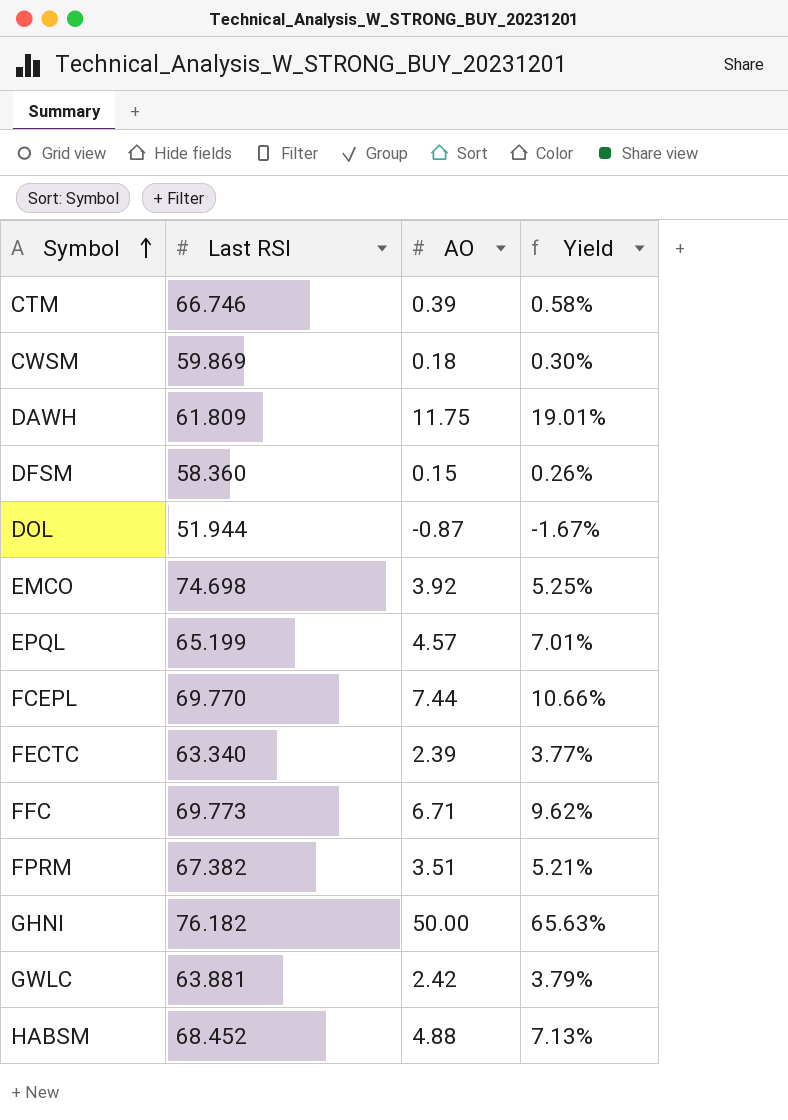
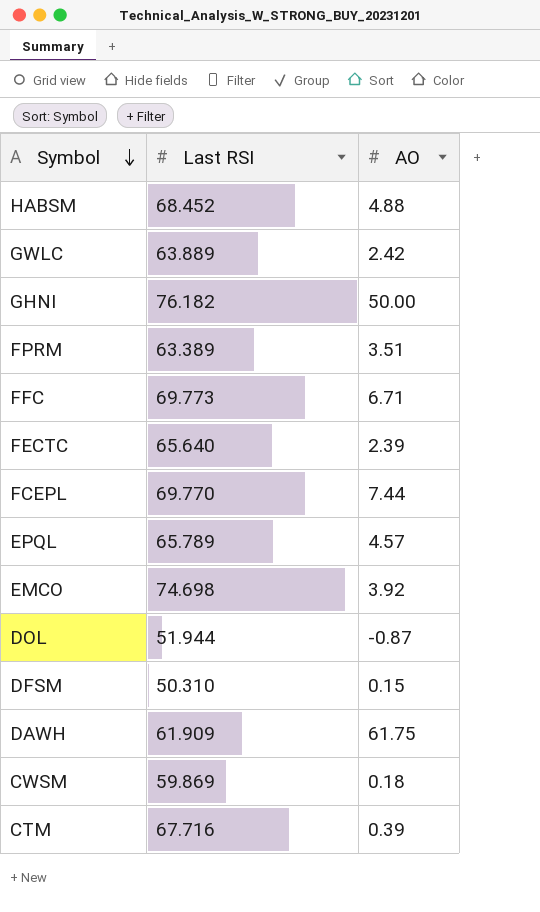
row order: Symbol ascending -> Symbol descending
column Yield | formula: [AO] / [Last RSI] -> none
GWLC | Last RSI: 63.881 -> 63.889
FPRM | Last RSI: 67.382 -> 63.389
FECTC | Last RSI: 63.340 -> 65.640
EPQL | Last RSI: 65.199 -> 65.789
DFSM | Last RSI: 58.360 -> 50.310
DAWH | Last RSI: 61.809 -> 61.909
DAWH | AO: 11.75 -> 61.75
CTM | Last RSI: 66.746 -> 67.716

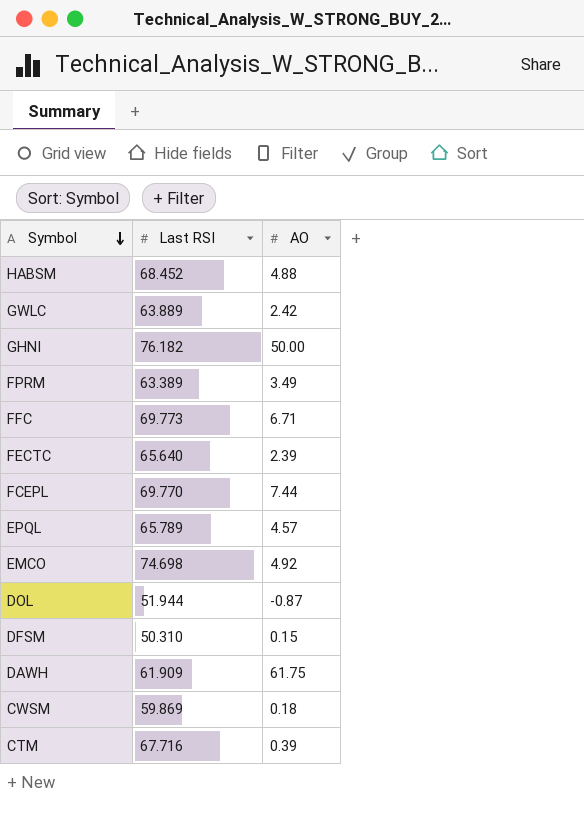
FPRM | AO: 3.51 -> 3.49
EMCO | AO: 3.92 -> 4.92

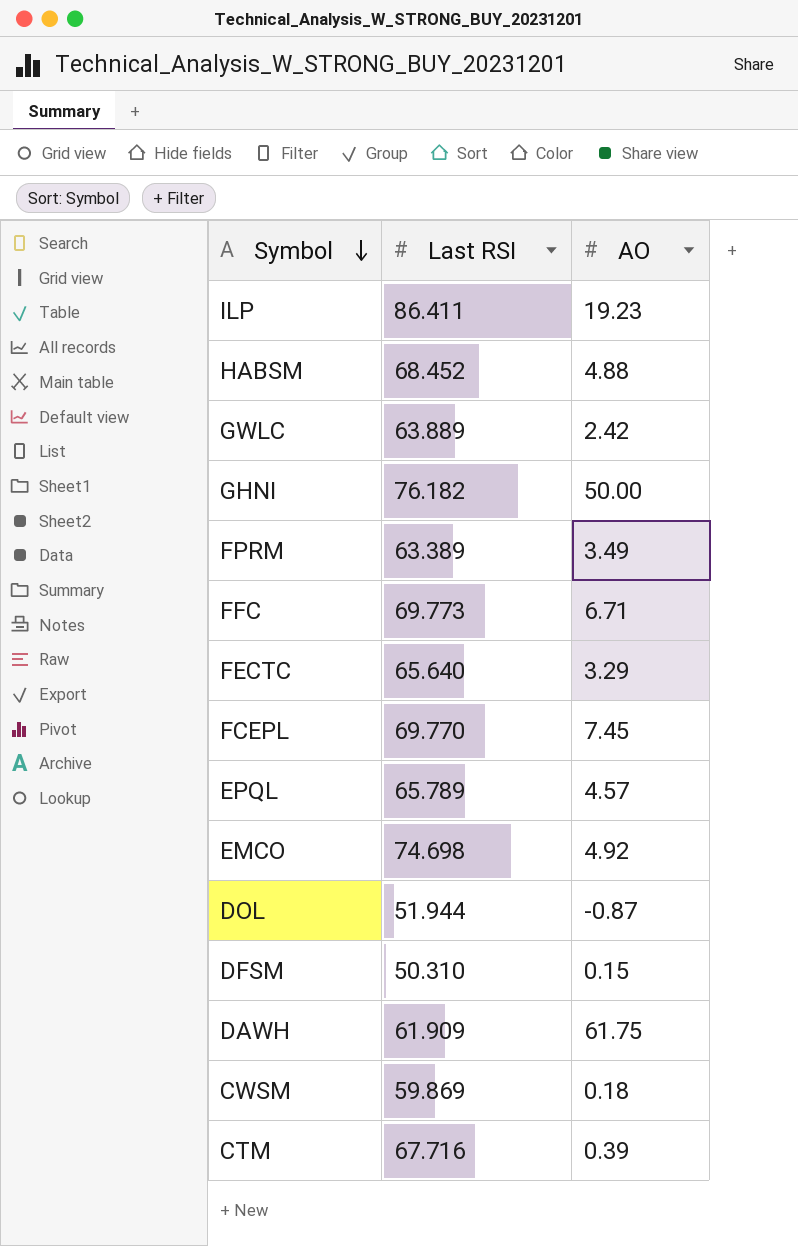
row ILP: none -> 86.411 | 19.23
FECTC | AO: 2.39 -> 3.29
FCEPL | AO: 7.44 -> 7.45

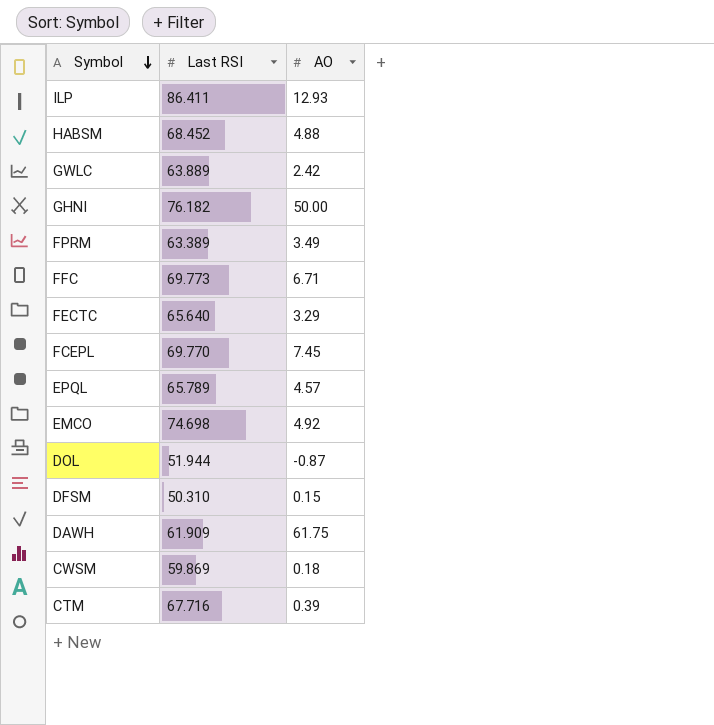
ILP | AO: 19.23 -> 12.93

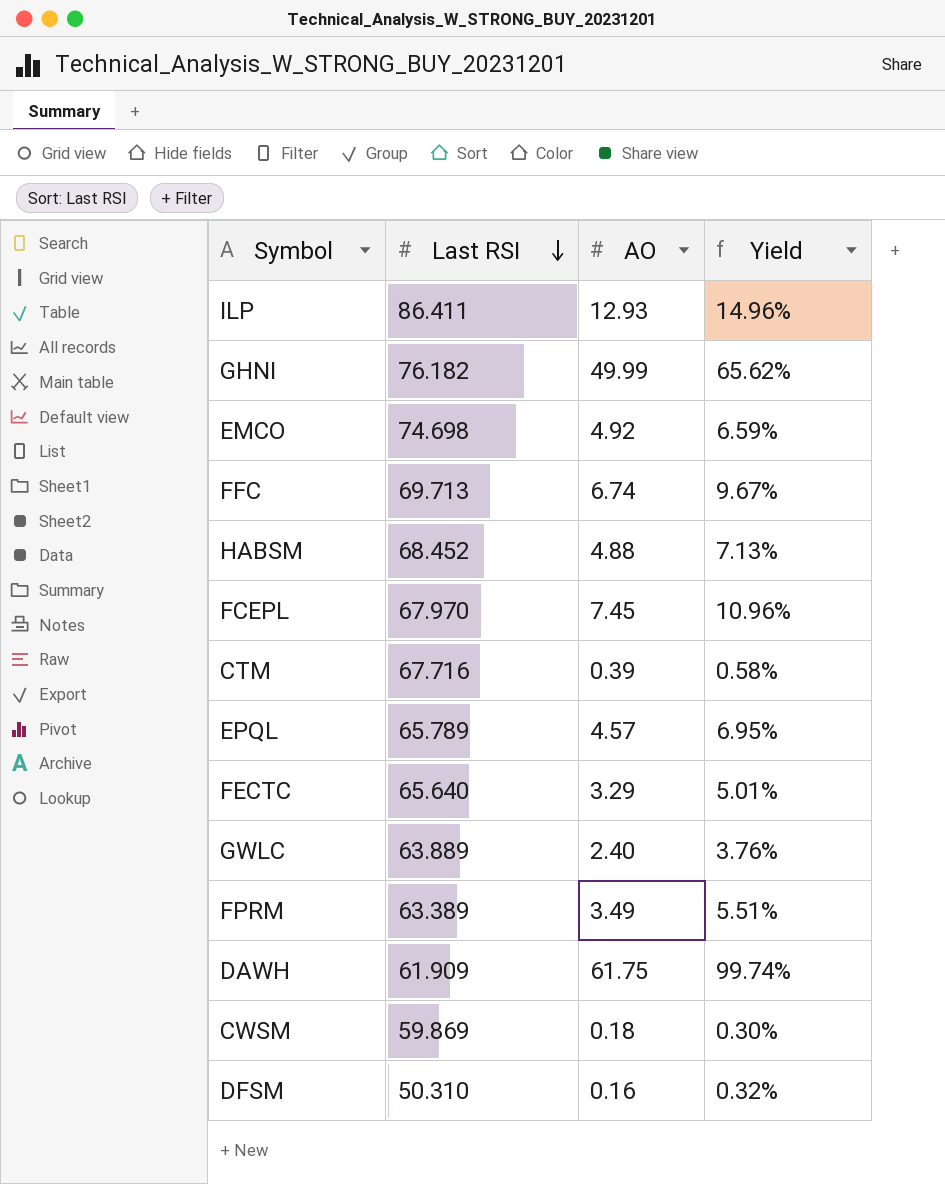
row order: Symbol descending -> Last RSI descending
column Yield | formula: none -> [AO] / [Last RSI]
row DOL: 51.944 | -0.87 -> none
GHNI | AO: 50.00 -> 49.99
FFC | Last RSI: 69.773 -> 69.713
FFC | AO: 6.71 -> 6.74
FCEPL | Last RSI: 69.770 -> 67.970
GWLC | AO: 2.42 -> 2.40
DFSM | AO: 0.15 -> 0.16

